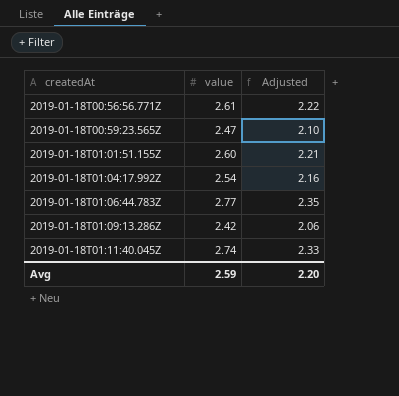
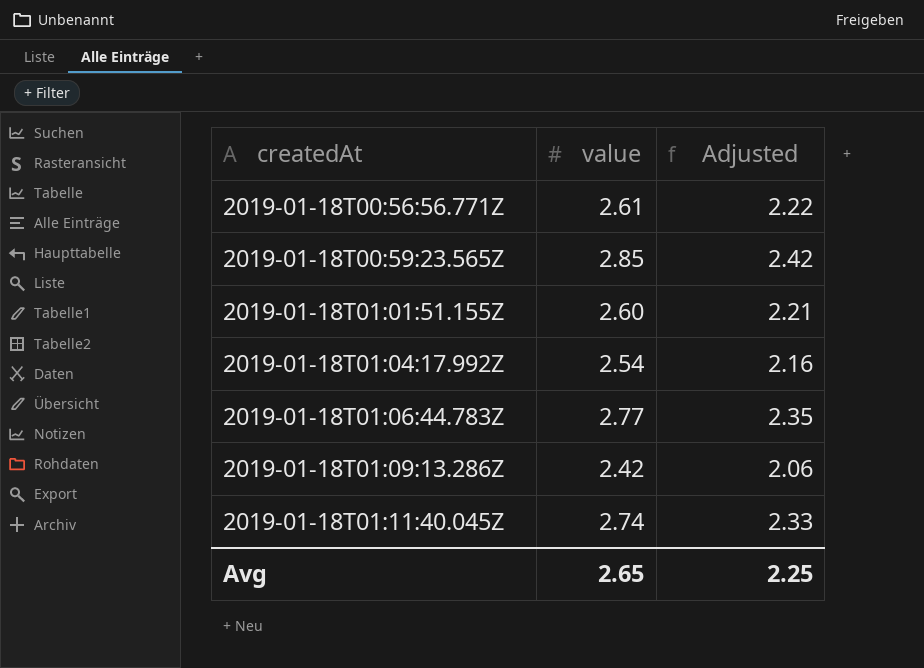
2019-01-18T00:59:23.565Z | value: 2.47 -> 2.85
2019-01-18T00:59:23.565Z | Adjusted: 2.10 -> 2.42
Avg | value: 2.59 -> 2.65
Avg | Adjusted: 2.20 -> 2.25

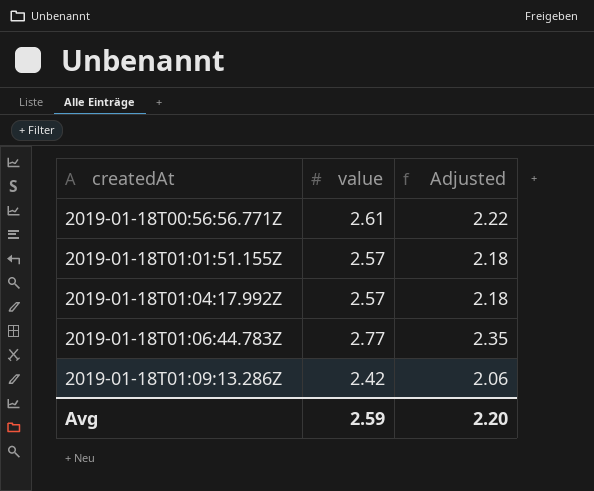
row 2019-01-18T00:59:23.565Z: 2.85 | 2.42 -> none
row 2019-01-18T01:11:40.045Z: 2.74 | 2.33 -> none
2019-01-18T01:01:51.155Z | value: 2.60 -> 2.57
2019-01-18T01:01:51.155Z | Adjusted: 2.21 -> 2.18
2019-01-18T01:04:17.992Z | value: 2.54 -> 2.57
2019-01-18T01:04:17.992Z | Adjusted: 2.16 -> 2.18
Avg | value: 2.65 -> 2.59
Avg | Adjusted: 2.25 -> 2.20

